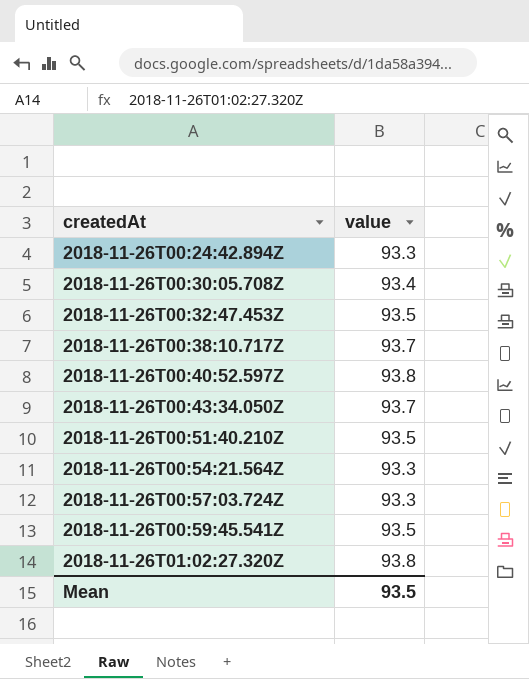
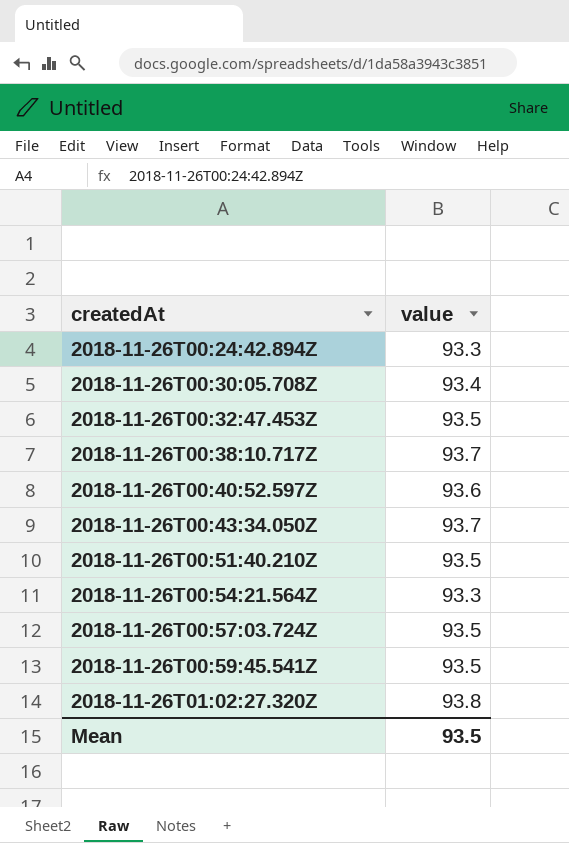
2018-11-26T00:40:52.597Z | value: 93.8 -> 93.6
2018-11-26T00:57:03.724Z | value: 93.3 -> 93.5

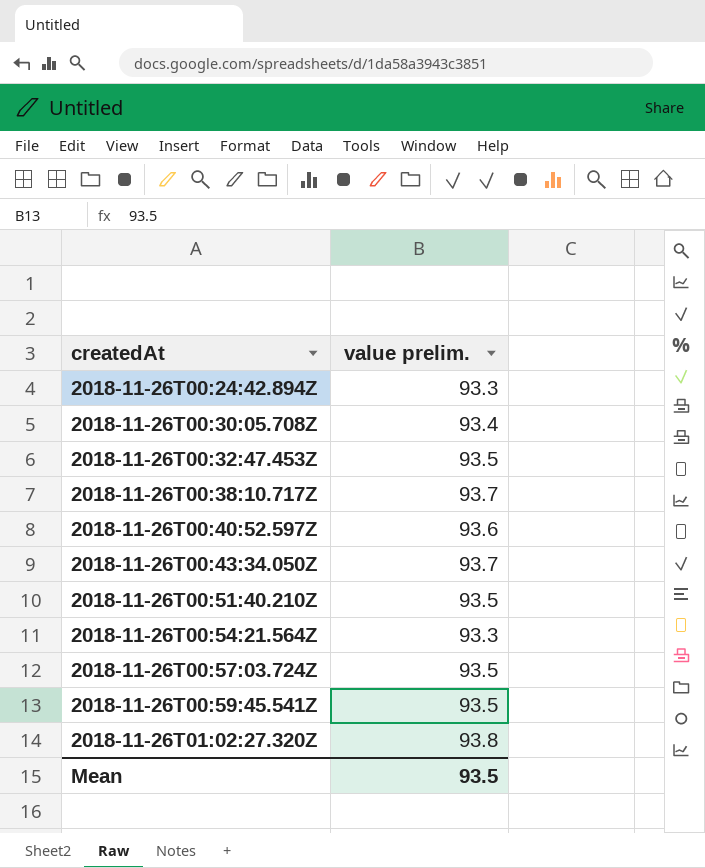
column name: value -> value prelim.

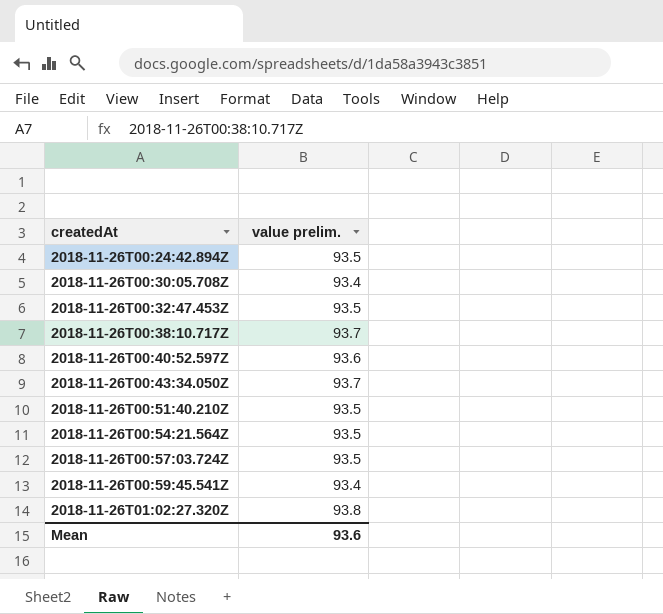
2018-11-26T00:24:42.894Z | value prelim.: 93.3 -> 93.5
2018-11-26T00:54:21.564Z | value prelim.: 93.3 -> 93.5
2018-11-26T00:59:45.541Z | value prelim.: 93.5 -> 93.4
Mean | value prelim.: 93.5 -> 93.6

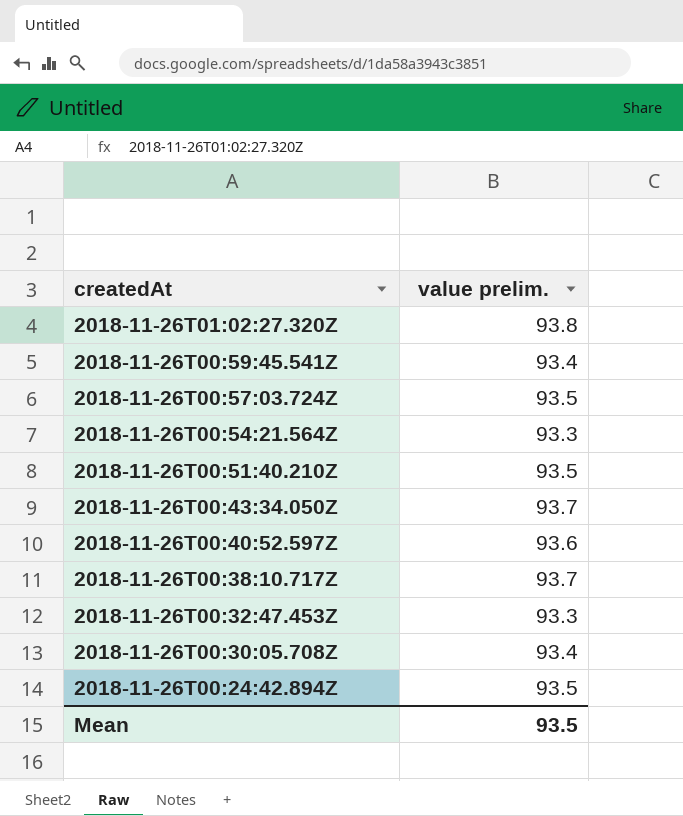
row order: createdAt ascending -> createdAt descending
2018-11-26T00:54:21.564Z | value prelim.: 93.5 -> 93.3
2018-11-26T00:32:47.453Z | value prelim.: 93.5 -> 93.3
Mean | value prelim.: 93.6 -> 93.5

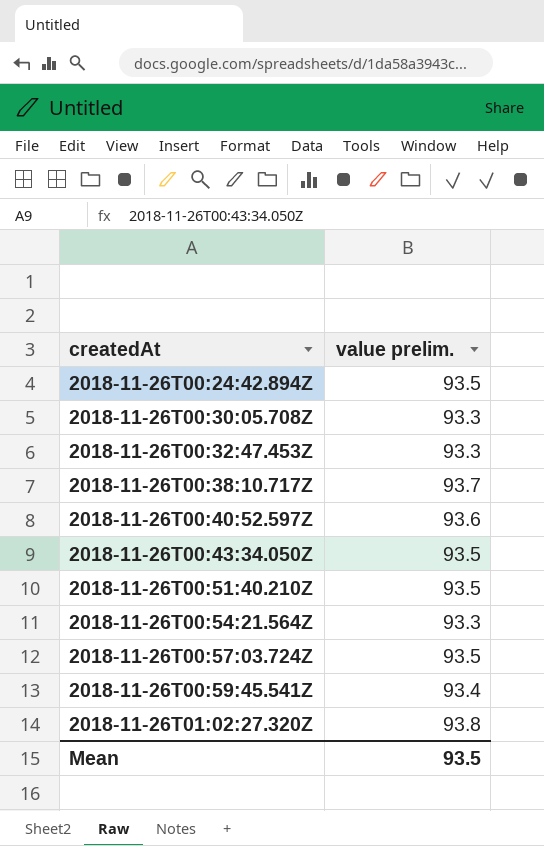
row order: createdAt descending -> createdAt ascending
2018-11-26T00:30:05.708Z | value prelim.: 93.4 -> 93.3
2018-11-26T00:43:34.050Z | value prelim.: 93.7 -> 93.5

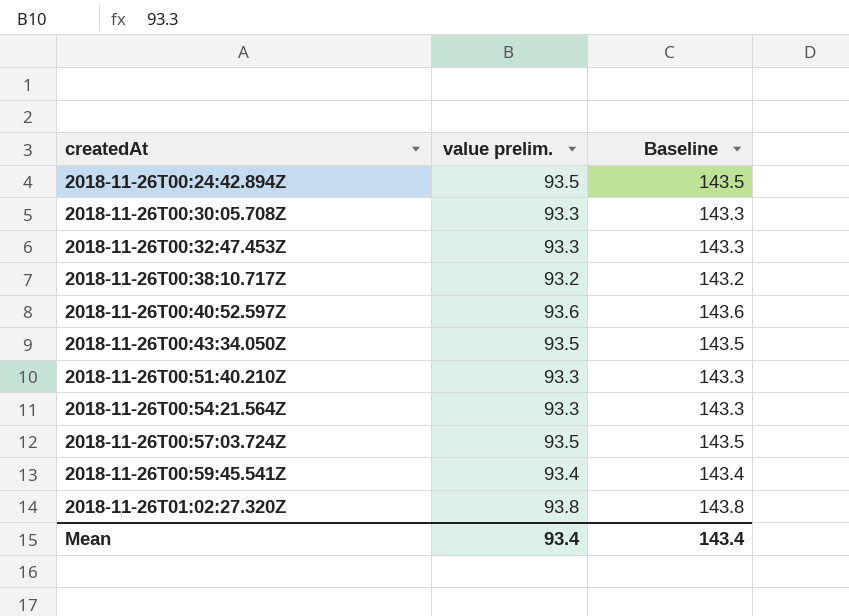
column Baseline | formula: none -> [value prelim.] + 50
2018-11-26T00:38:10.717Z | value prelim.: 93.7 -> 93.2
2018-11-26T00:51:40.210Z | value prelim.: 93.5 -> 93.3
Mean | value prelim.: 93.5 -> 93.4

